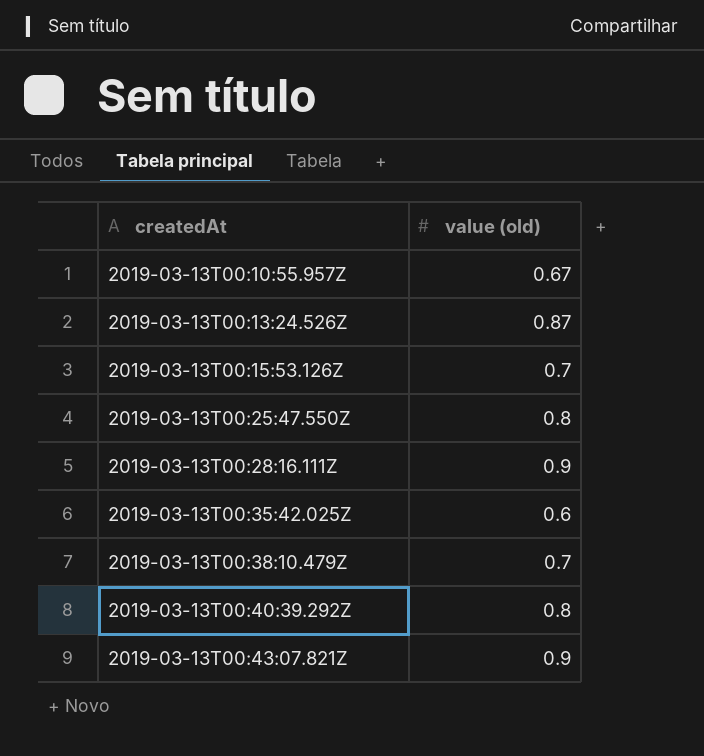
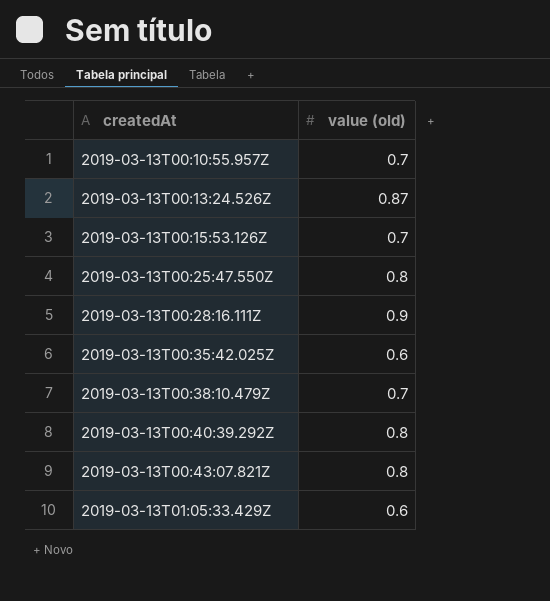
2019-03-13T00:10:55.957Z | value (old): 0.67 -> 0.7
2019-03-13T00:43:07.821Z | value (old): 0.9 -> 0.8
row 2019-03-13T01:05:33.429Z: none -> 0.6

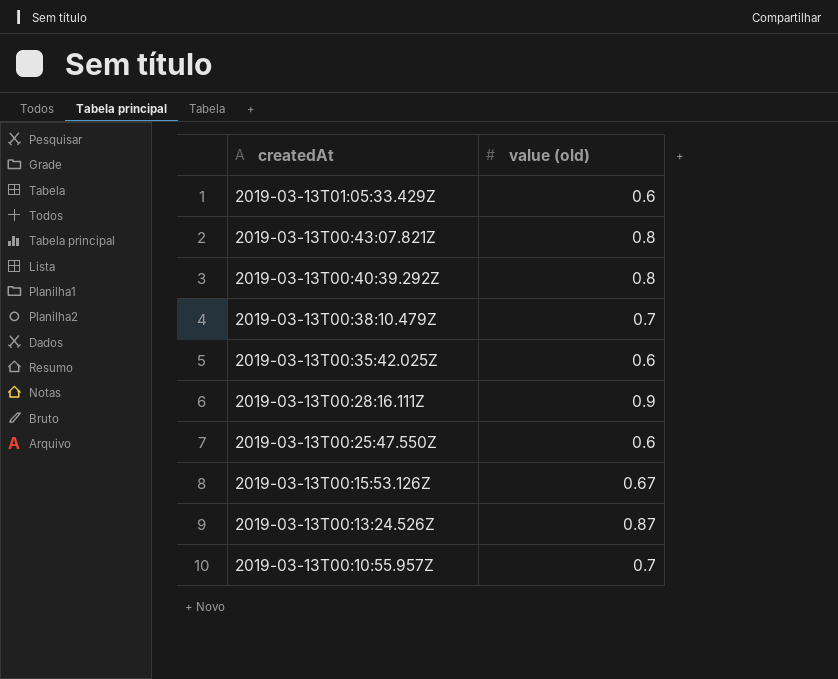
row order: createdAt ascending -> createdAt descending
2019-03-13T00:25:47.550Z | value (old): 0.8 -> 0.6
2019-03-13T00:15:53.126Z | value (old): 0.7 -> 0.67

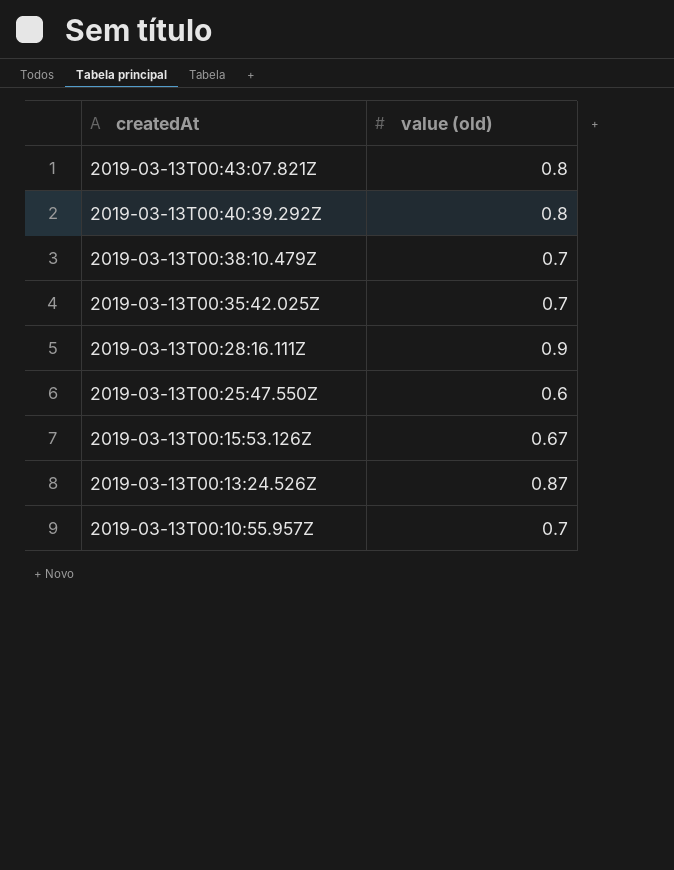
row 2019-03-13T01:05:33.429Z: 0.6 -> none
2019-03-13T00:35:42.025Z | value (old): 0.6 -> 0.7

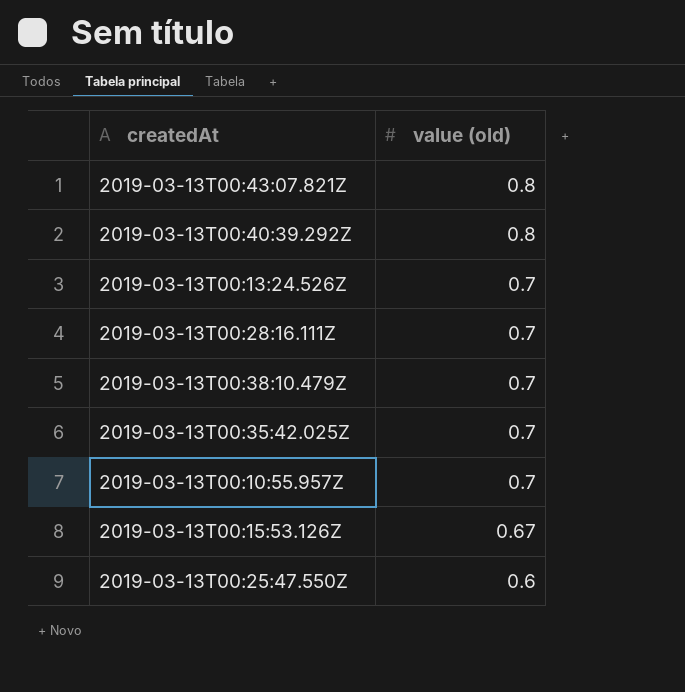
row order: createdAt descending -> value (old) descending
2019-03-13T00:13:24.526Z | value (old): 0.87 -> 0.7
2019-03-13T00:28:16.111Z | value (old): 0.9 -> 0.7

